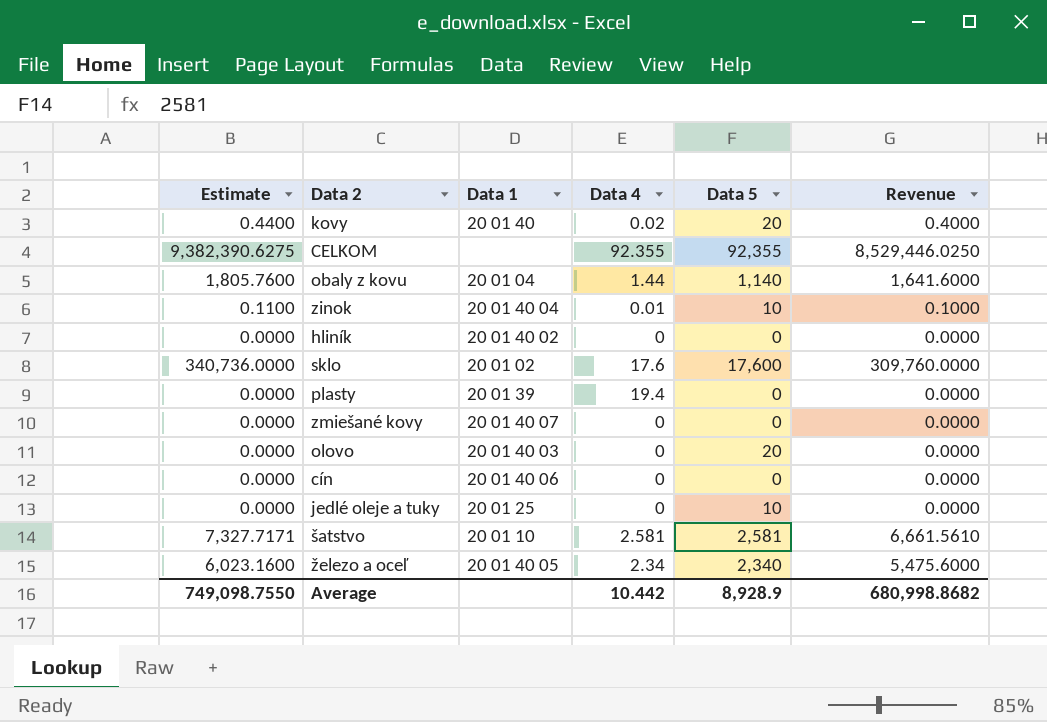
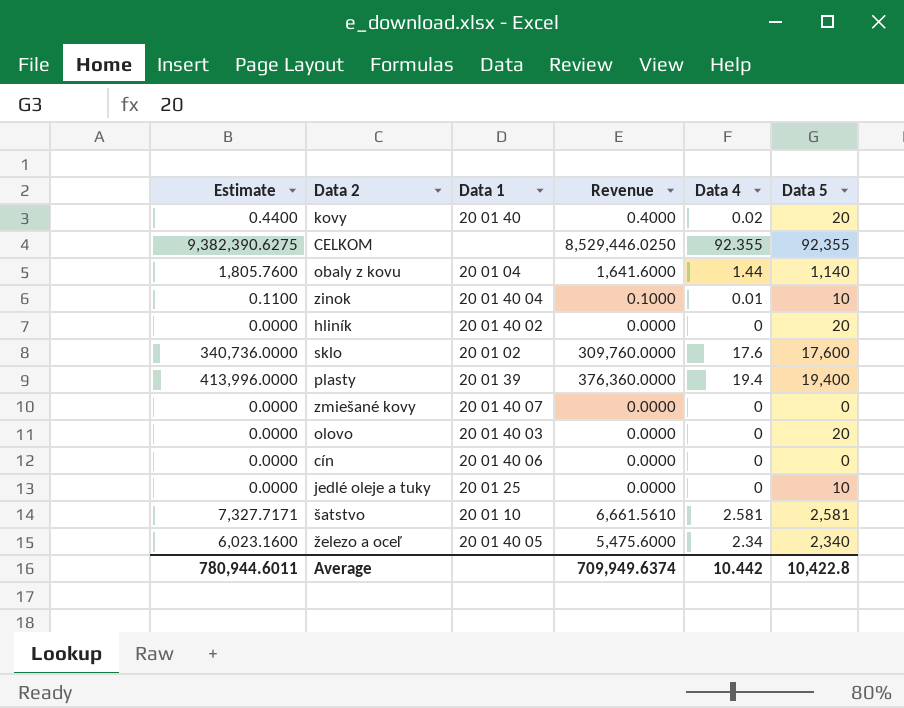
column Revenue | position: 6 -> 4
hliník | Data 5: 0 -> 20
plasty | Estimate: 0.0000 -> 413,996.0000
plasty | Revenue: 0.0000 -> 376,360.0000
plasty | Data 5: 0 -> 19,400
Average | Estimate: 749,098.7550 -> 780,944.6011
Average | Revenue: 680,998.8682 -> 709,949.6374
Average | Data 5: 8,928.9 -> 10,422.8

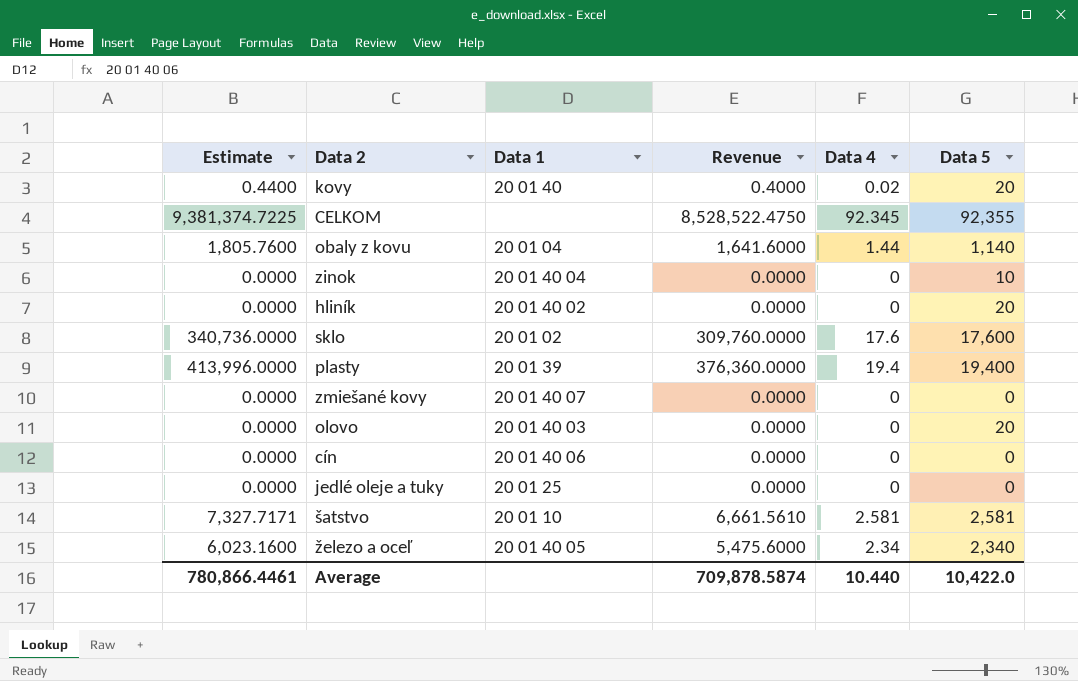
CELKOM | Estimate: 9,382,390.6275 -> 9,381,374.7225
CELKOM | Revenue: 8,529,446.0250 -> 8,528,522.4750
CELKOM | Data 4: 92.355 -> 92.345
zinok | Estimate: 0.1100 -> 0.0000
zinok | Revenue: 0.1000 -> 0.0000
zinok | Data 4: 0.01 -> 0
jedlé oleje a tuky | Data 5: 10 -> 0
Average | Estimate: 780,944.6011 -> 780,866.4461
Average | Revenue: 709,949.6374 -> 709,878.5874
Average | Data 4: 10.442 -> 10.440
Average | Data 5: 10,422.8 -> 10,422.0

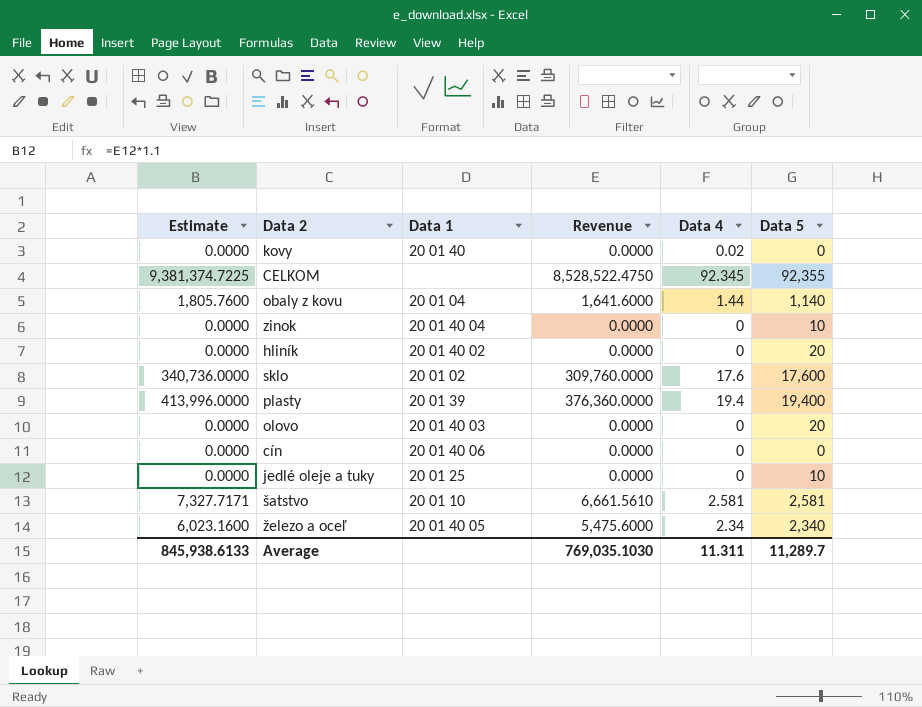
row zmiešané kovy: 0.0000 | 20 01 40 07 | 0.0000 | 0 | 0 -> none
kovy | Estimate: 0.4400 -> 0.0000
kovy | Revenue: 0.4000 -> 0.0000
kovy | Data 5: 20 -> 0
jedlé oleje a tuky | Data 5: 0 -> 10
Average | Estimate: 780,866.4461 -> 845,938.6133
Average | Revenue: 709,878.5874 -> 769,035.1030
Average | Data 4: 10.440 -> 11.311
Average | Data 5: 10,422.0 -> 11,289.7

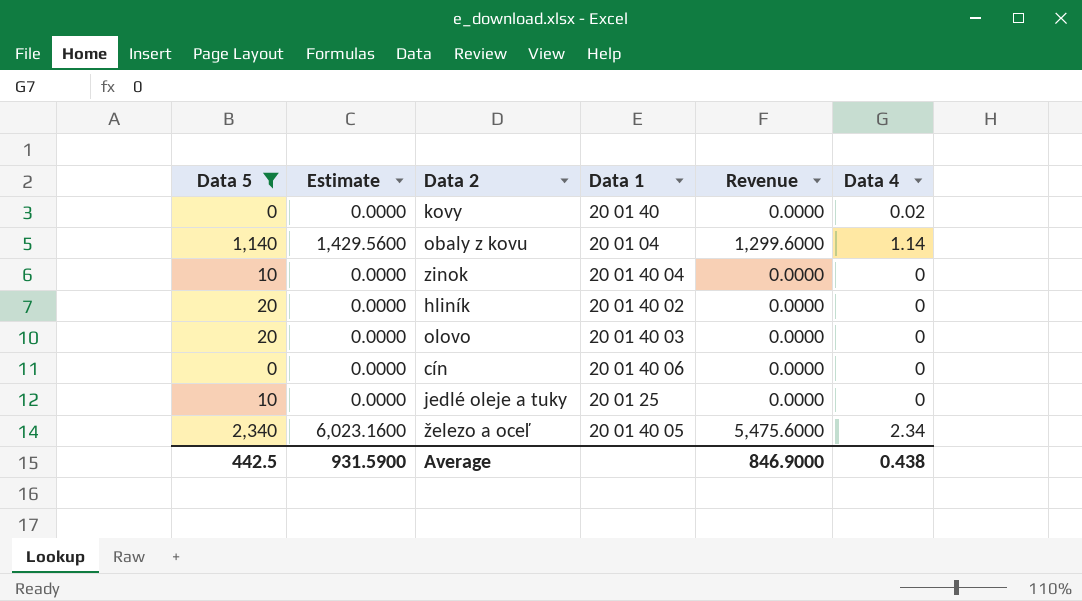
filter: none -> Data 5 <= 2,340
column Data 5 | position: 6 -> 1
obaly z kovu | Estimate: 1,805.7600 -> 1,429.5600
obaly z kovu | Revenue: 1,641.6000 -> 1,299.6000
obaly z kovu | Data 4: 1.44 -> 1.14
Average | Data 5: 11,289.7 -> 442.5
Average | Estimate: 845,938.6133 -> 931.5900
Average | Revenue: 769,035.1030 -> 846.9000
Average | Data 4: 11.311 -> 0.438

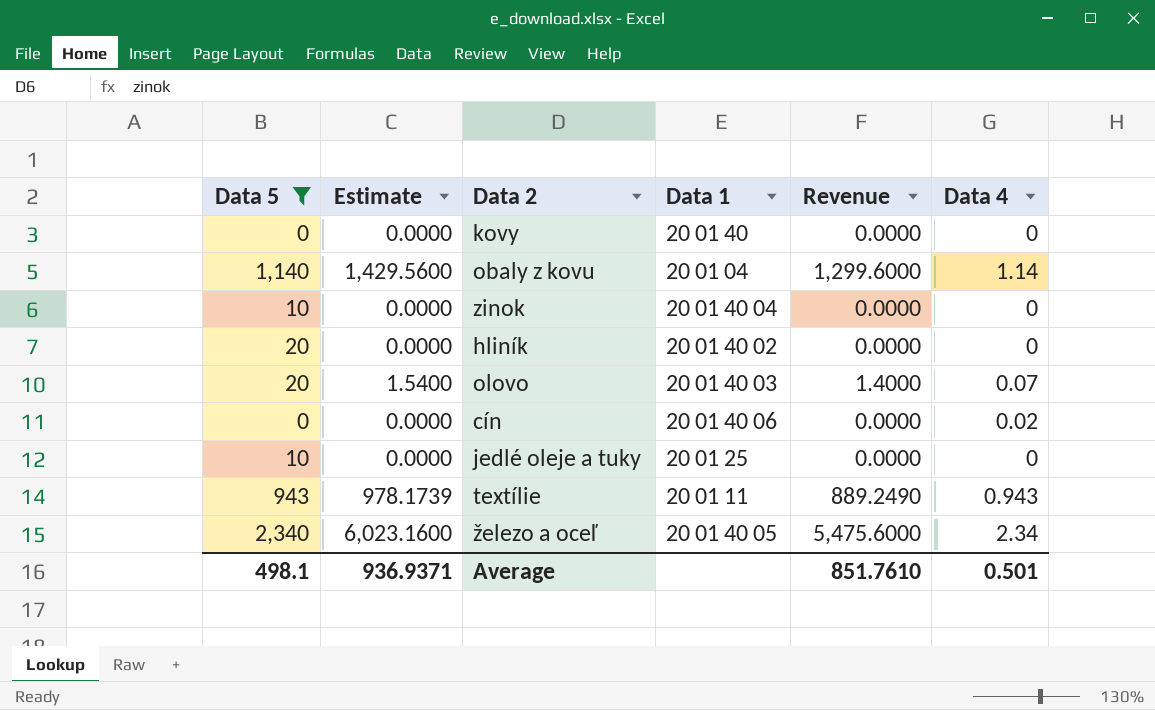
kovy | Data 4: 0.02 -> 0
olovo | Estimate: 0.0000 -> 1.5400
olovo | Revenue: 0.0000 -> 1.4000
olovo | Data 4: 0 -> 0.07
cín | Data 4: 0 -> 0.02
row textílie: none -> 943 | 978.1739 | 20 01 11 | 889.2490 | 0.943
Average | Data 5: 442.5 -> 498.1
Average | Estimate: 931.5900 -> 936.9371
Average | Revenue: 846.9000 -> 851.7610
Average | Data 4: 0.438 -> 0.501

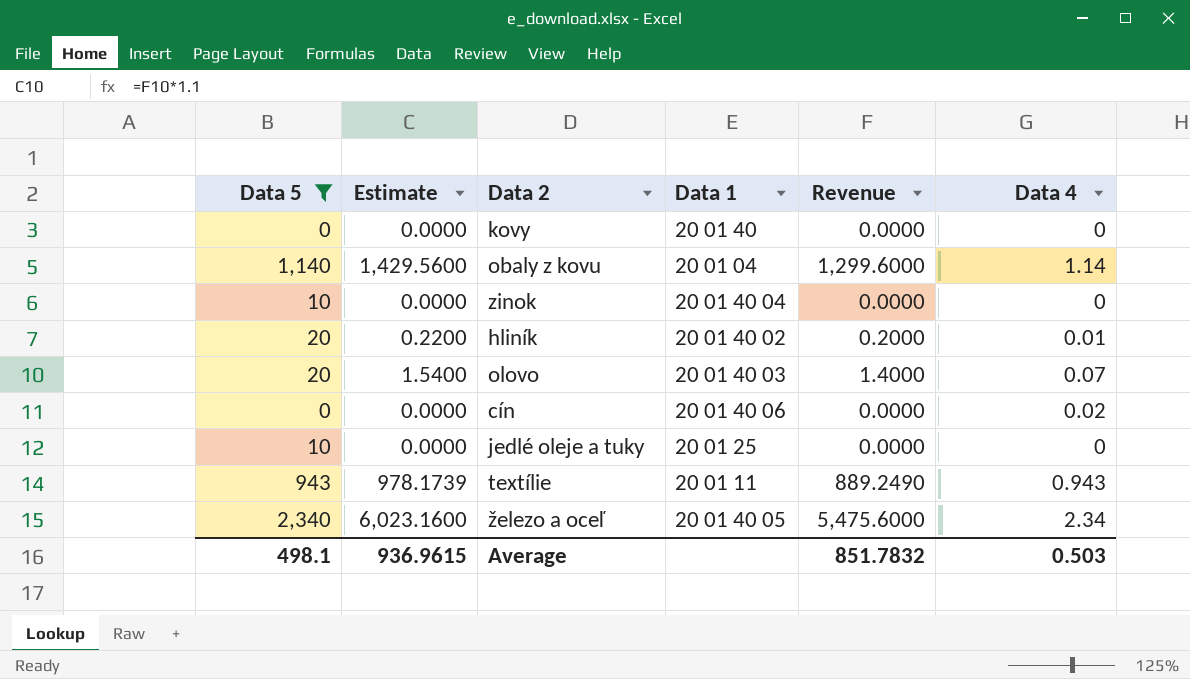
hliník | Estimate: 0.0000 -> 0.2200
hliník | Revenue: 0.0000 -> 0.2000
hliník | Data 4: 0 -> 0.01
Average | Estimate: 936.9371 -> 936.9615
Average | Revenue: 851.7610 -> 851.7832
Average | Data 4: 0.501 -> 0.503

